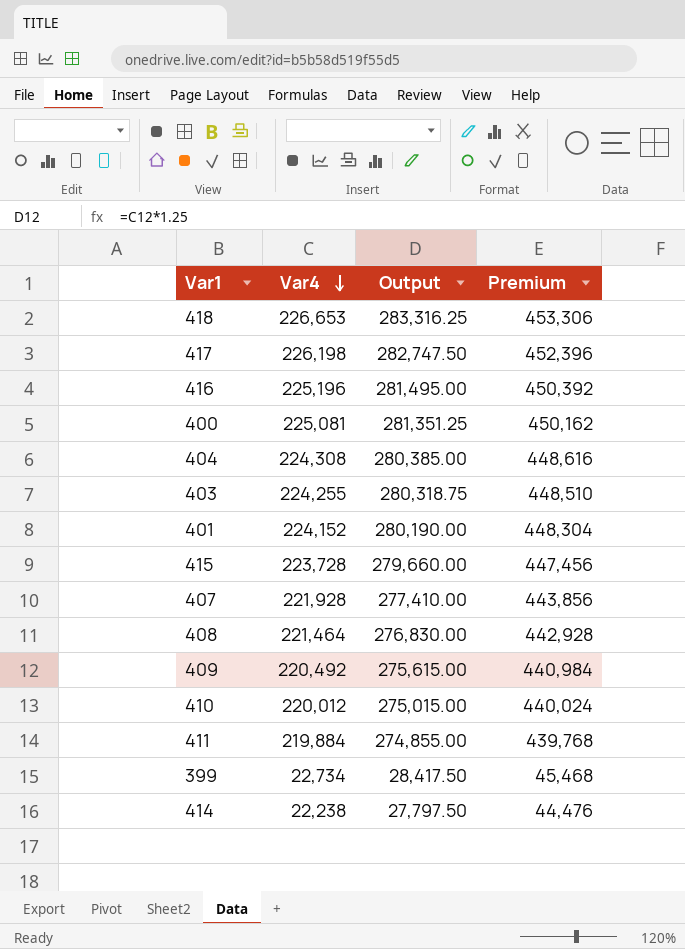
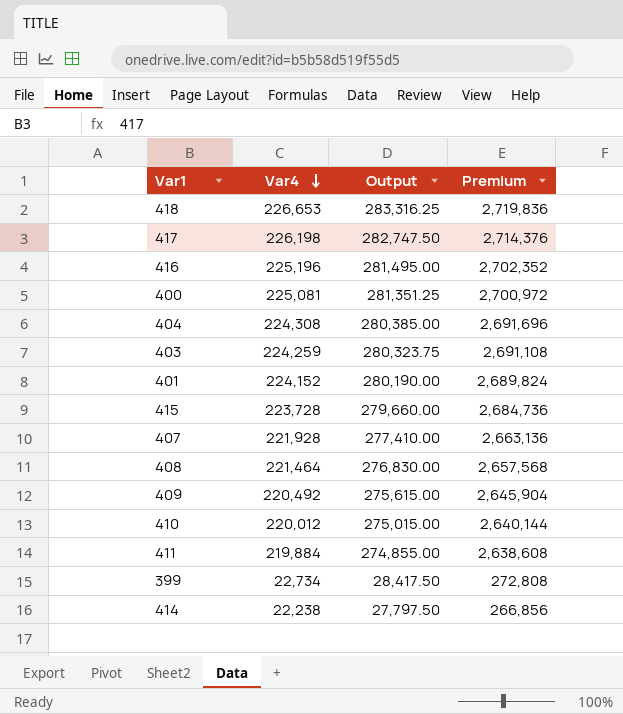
column Premium | formula: [Var4] * 2 -> [Var4] * 12
403 | Var4: 224,255 -> 224,259
403 | Output: 280,318.75 -> 280,323.75

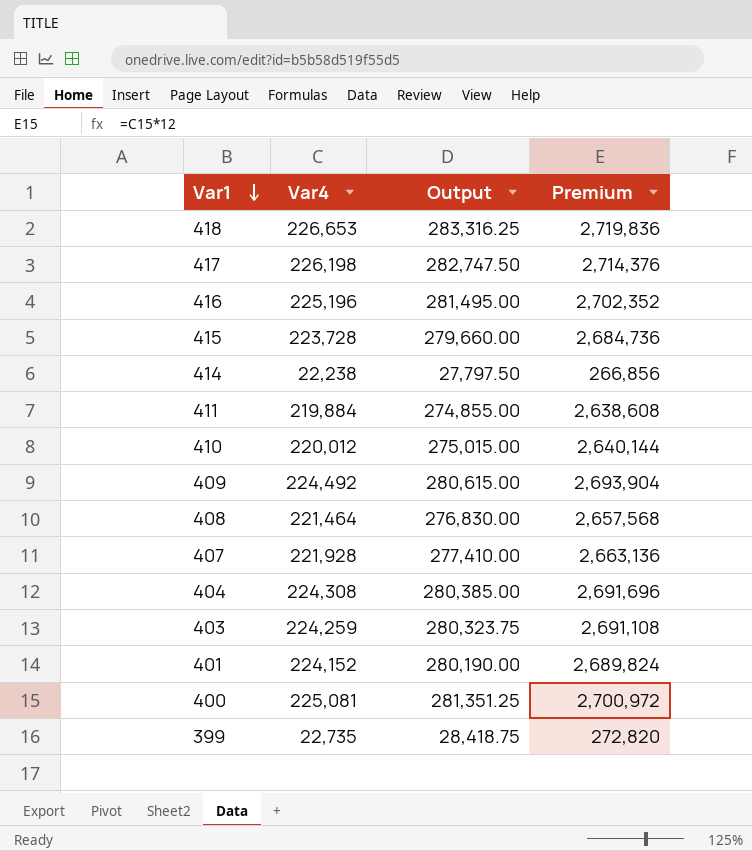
row order: Var4 descending -> Var1 descending
409 | Var4: 220,492 -> 224,492
409 | Output: 275,615.00 -> 280,615.00
409 | Premium: 2,645,904 -> 2,693,904
399 | Var4: 22,734 -> 22,735
399 | Output: 28,417.50 -> 28,418.75
399 | Premium: 272,808 -> 272,820

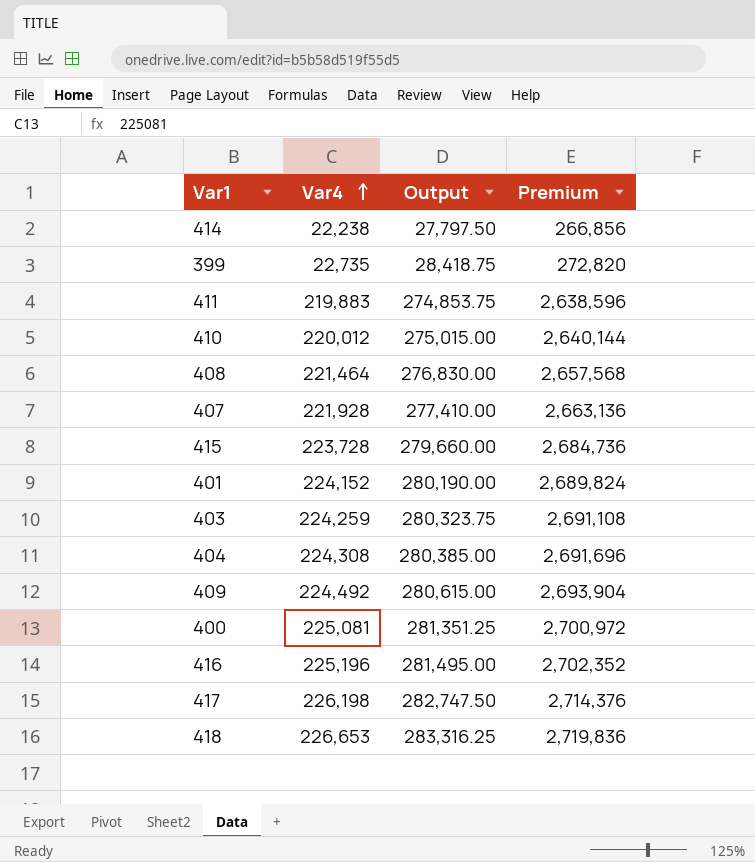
row order: Var1 descending -> Var4 ascending
411 | Var4: 219,884 -> 219,883
411 | Output: 274,855.00 -> 274,853.75
411 | Premium: 2,638,608 -> 2,638,596

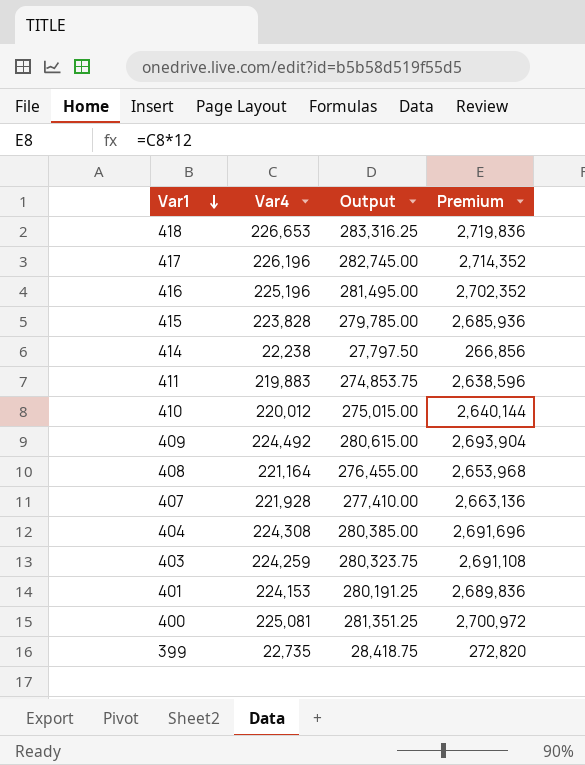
row order: Var4 ascending -> Var1 descending
417 | Var4: 226,198 -> 226,196
417 | Output: 282,747.50 -> 282,745.00
417 | Premium: 2,714,376 -> 2,714,352
415 | Var4: 223,728 -> 223,828
415 | Output: 279,660.00 -> 279,785.00
415 | Premium: 2,684,736 -> 2,685,936
408 | Var4: 221,464 -> 221,164
408 | Output: 276,830.00 -> 276,455.00
408 | Premium: 2,657,568 -> 2,653,968
401 | Var4: 224,152 -> 224,153
401 | Output: 280,190.00 -> 280,191.25
401 | Premium: 2,689,824 -> 2,689,836

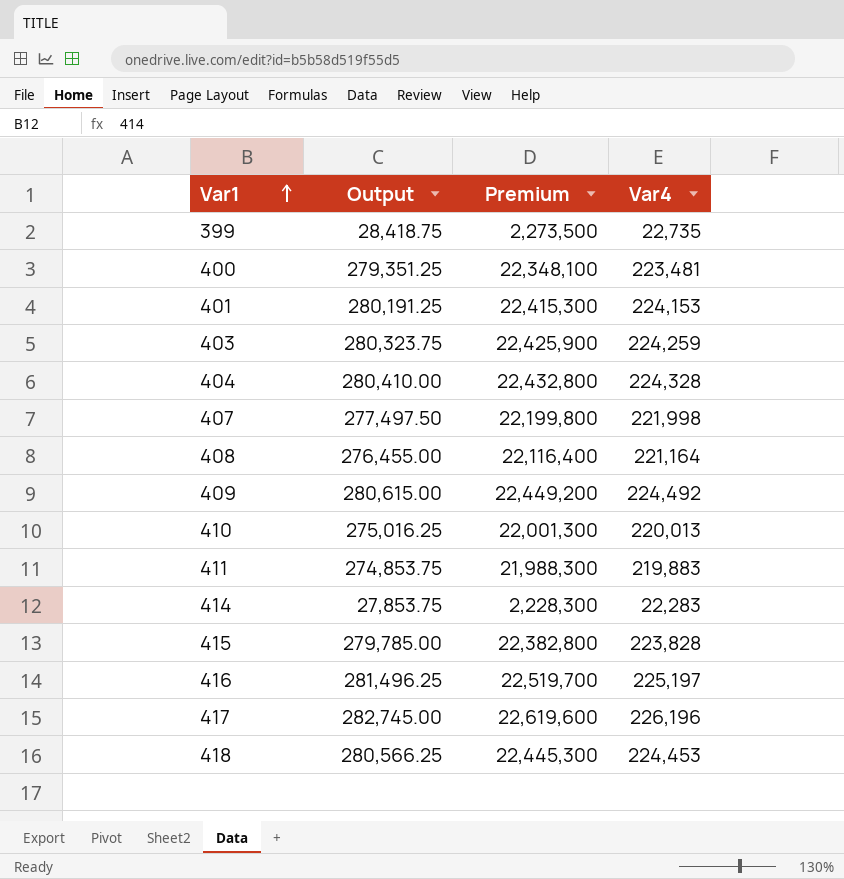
row order: Var1 descending -> Var1 ascending
column Premium | formula: [Var4] * 12 -> [Var4] * 100
column Var4 | position: 2 -> 4
400 | Output: 281,351.25 -> 279,351.25
400 | Var4: 225,081 -> 223,481
404 | Output: 280,385.00 -> 280,410.00
404 | Var4: 224,308 -> 224,328
407 | Output: 277,410.00 -> 277,497.50
407 | Var4: 221,928 -> 221,998
410 | Output: 275,015.00 -> 275,016.25
410 | Var4: 220,012 -> 220,013
414 | Output: 27,797.50 -> 27,853.75
414 | Var4: 22,238 -> 22,283
416 | Output: 281,495.00 -> 281,496.25
416 | Var4: 225,196 -> 225,197
418 | Output: 283,316.25 -> 280,566.25
418 | Var4: 226,653 -> 224,453

